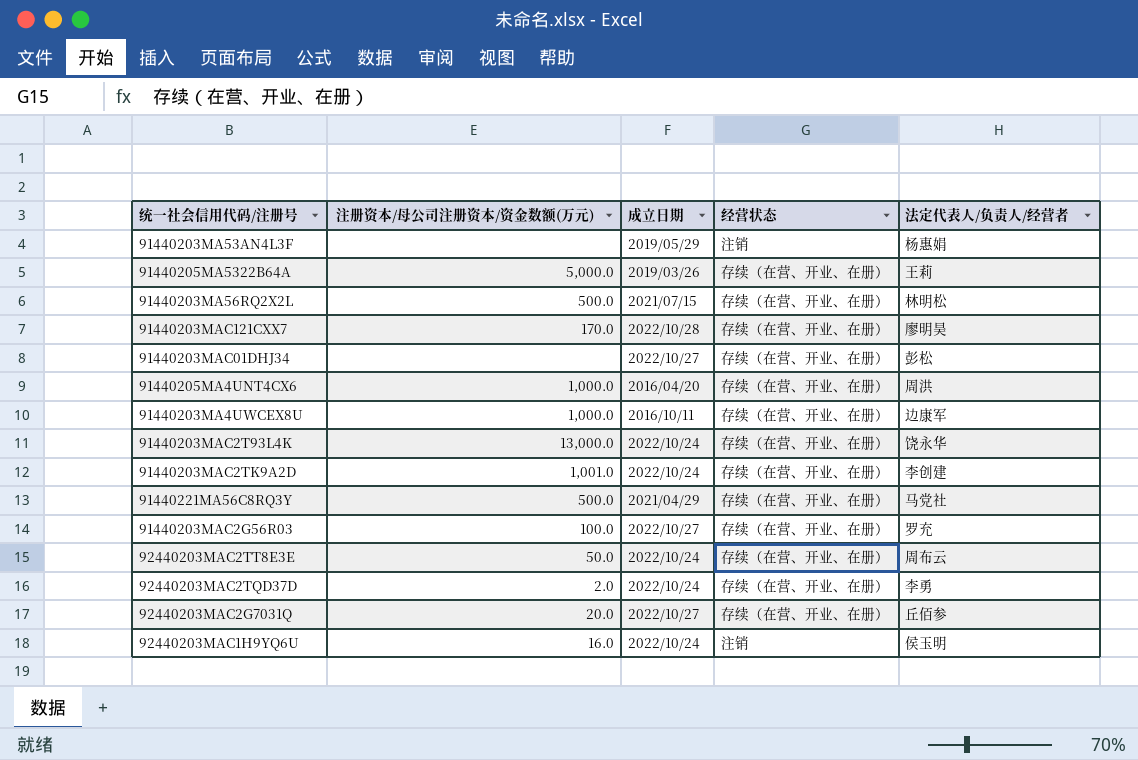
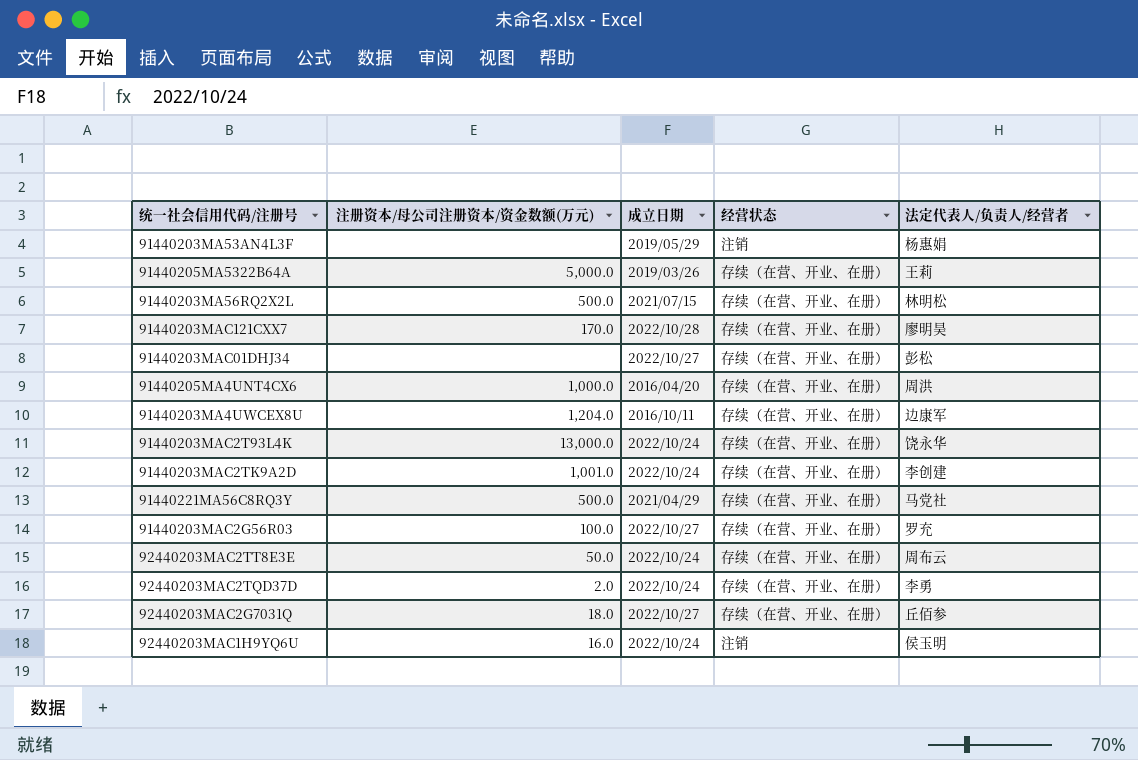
91440203MA4UWCEX8U | 注册资本/母公司注册资本/资金数额(万元): 1,000.0 -> 1,204.0
92440203MAC2G7031Q | 注册资本/母公司注册资本/资金数额(万元): 20.0 -> 18.0

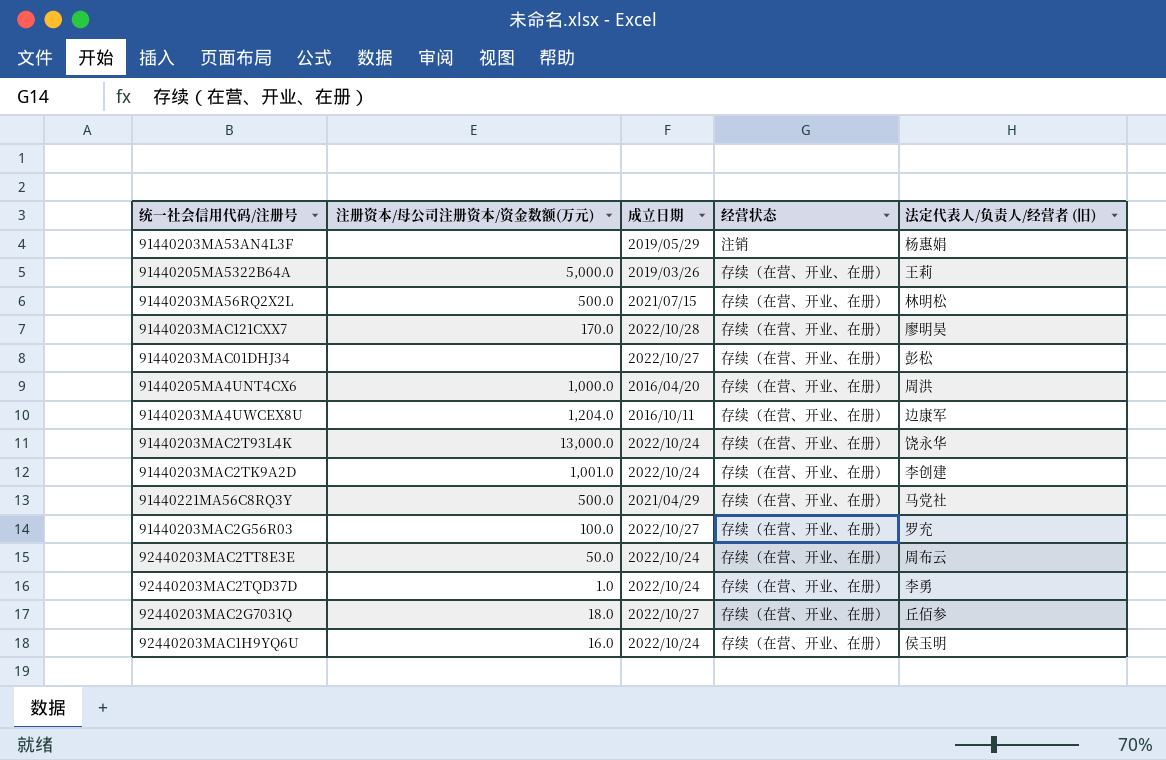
column name: 法定代表人/负责人/经营者 -> 法定代表人/负责人/经营者 (旧)
92440203MAC2TQD37D | 注册资本/母公司注册资本/资金数额(万元): 2.0 -> 1.0
92440203MAC1H9YQ6U | 经营状态: 注销 -> 存续（在营、开业、在册）

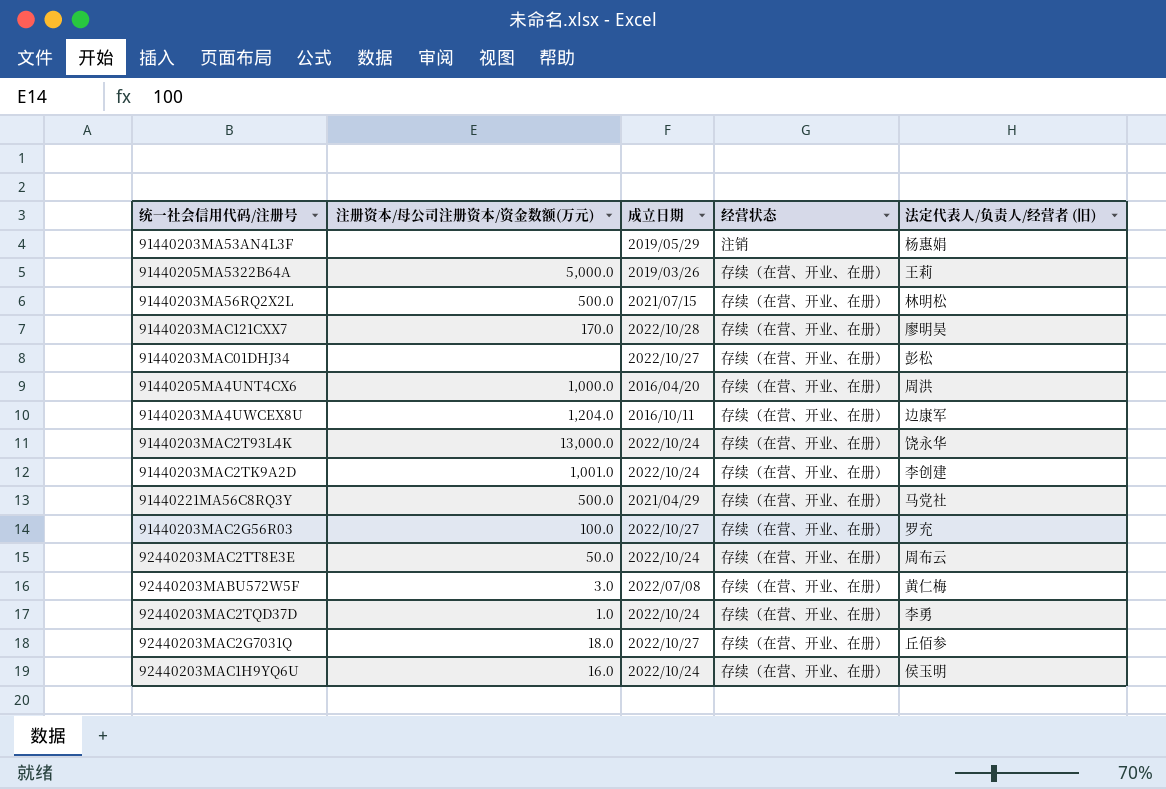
row 92440203MABU572W5F: none -> 3.0 | 2022/07/08 | 存续（在营、开业、在册） | 黄仁梅

